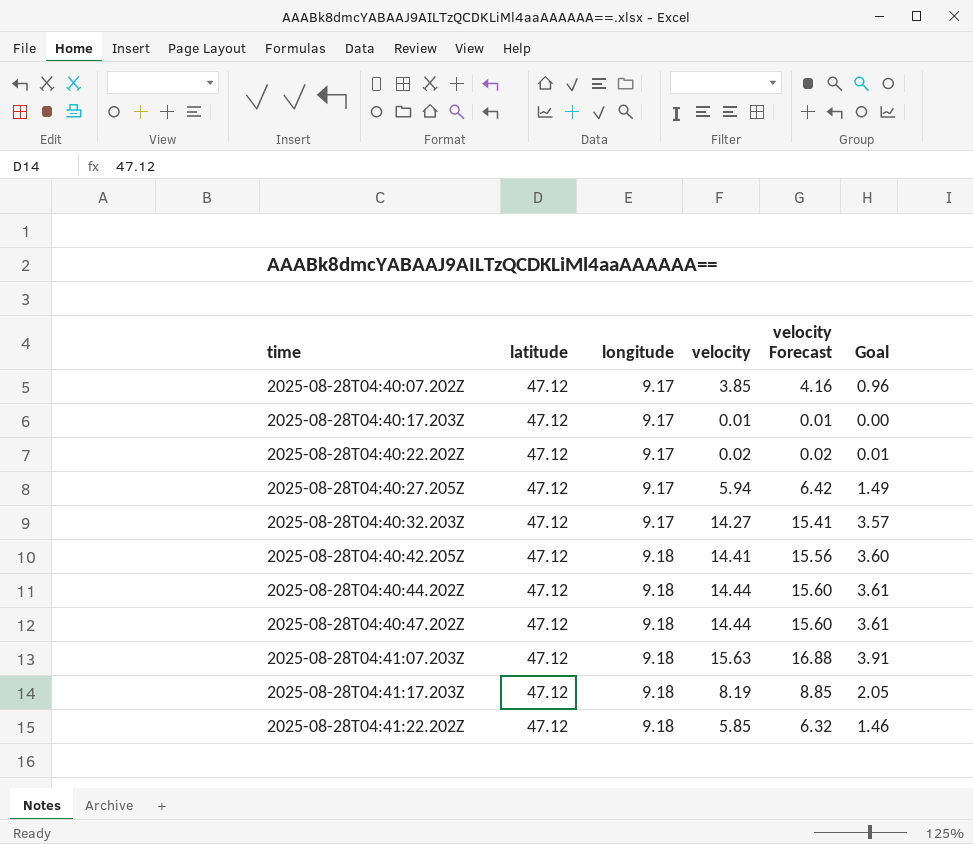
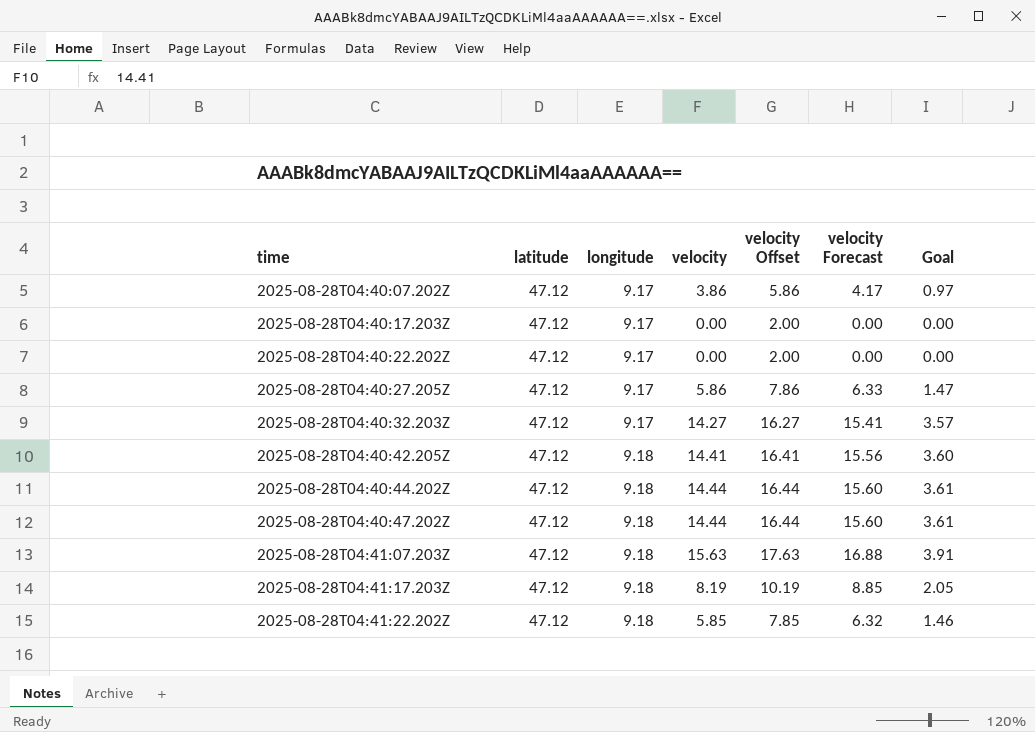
column velocity Offset | formula: none -> [velocity] + 2
2025-08-28T04:40:07.202Z | velocity: 3.85 -> 3.86
2025-08-28T04:40:07.202Z | velocity Forecast: 4.16 -> 4.17
2025-08-28T04:40:07.202Z | Goal: 0.96 -> 0.97
2025-08-28T04:40:17.203Z | velocity: 0.01 -> 0.00
2025-08-28T04:40:17.203Z | velocity Forecast: 0.01 -> 0.00
2025-08-28T04:40:22.202Z | velocity: 0.02 -> 0.00
2025-08-28T04:40:22.202Z | velocity Forecast: 0.02 -> 0.00
2025-08-28T04:40:22.202Z | Goal: 0.01 -> 0.00
2025-08-28T04:40:27.205Z | velocity: 5.94 -> 5.86
2025-08-28T04:40:27.205Z | velocity Forecast: 6.42 -> 6.33
2025-08-28T04:40:27.205Z | Goal: 1.49 -> 1.47

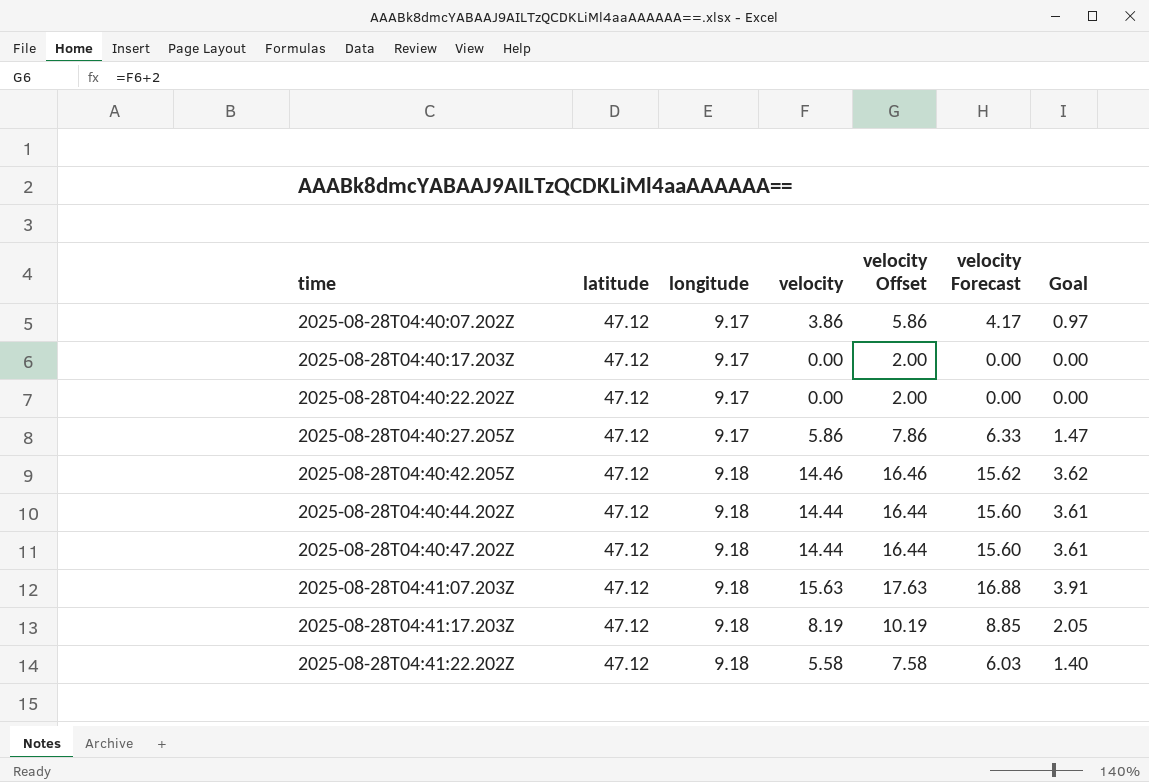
row 2025-08-28T04:40:32.203Z: 47.12 | 9.17 | 14.27 | 16.27 | 15.41 | 3.57 -> none
2025-08-28T04:40:42.205Z | velocity: 14.41 -> 14.46
2025-08-28T04:40:42.205Z | velocity Offset: 16.41 -> 16.46
2025-08-28T04:40:42.205Z | velocity Forecast: 15.56 -> 15.62
2025-08-28T04:40:42.205Z | Goal: 3.60 -> 3.62
2025-08-28T04:41:22.202Z | velocity: 5.85 -> 5.58
2025-08-28T04:41:22.202Z | velocity Offset: 7.85 -> 7.58
2025-08-28T04:41:22.202Z | velocity Forecast: 6.32 -> 6.03
2025-08-28T04:41:22.202Z | Goal: 1.46 -> 1.40

